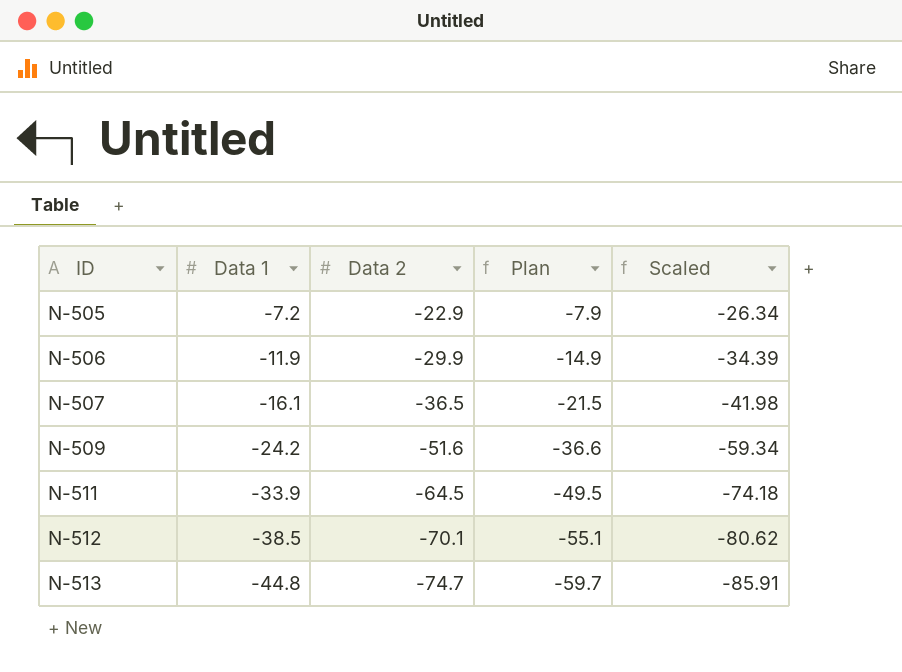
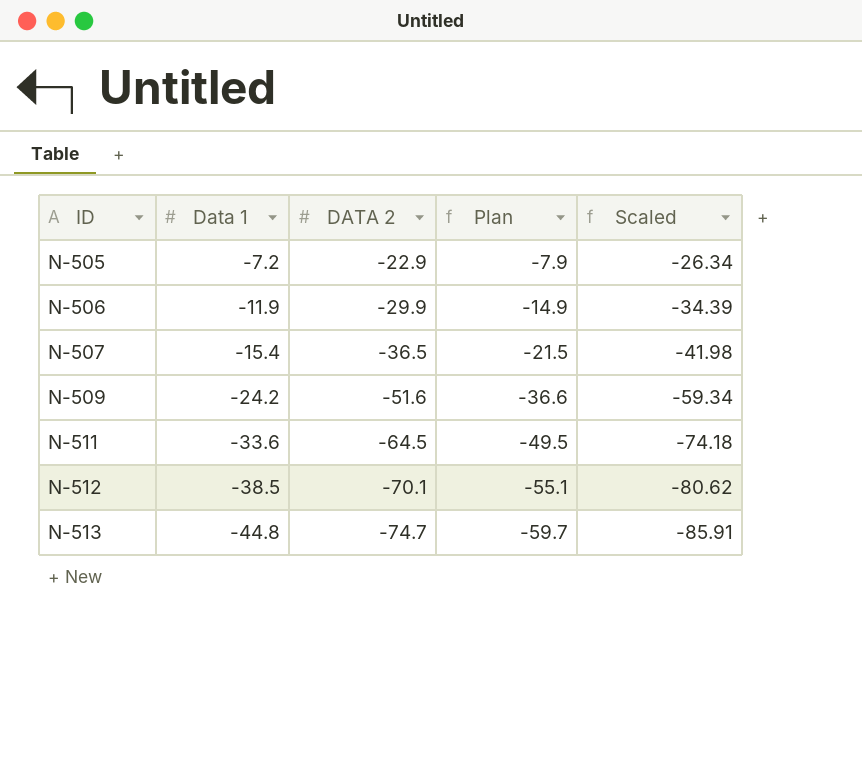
column name: Data 2 -> DATA 2
N-507 | Data 1: -16.1 -> -15.4
N-511 | Data 1: -33.9 -> -33.6

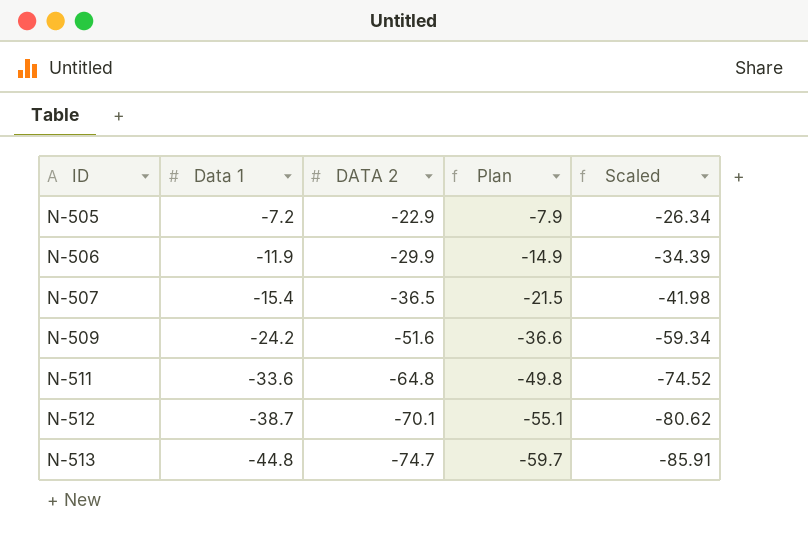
N-511 | DATA 2: -64.5 -> -64.8
N-511 | Plan: -49.5 -> -49.8
N-511 | Scaled: -74.18 -> -74.52
N-512 | Data 1: -38.5 -> -38.7

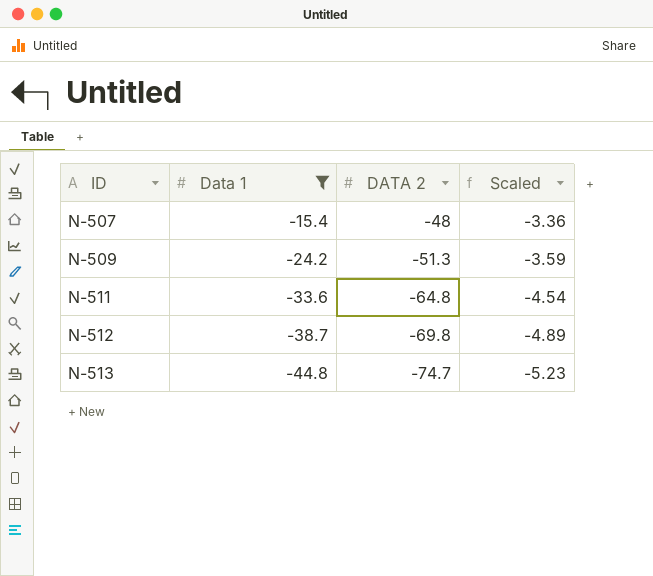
filter: none -> Data 1 <= -15.4
column Plan | formula: [DATA 2] + 15 -> none
column Scaled | formula: [DATA 2] * 1.15 -> [DATA 2] * 0.07
N-507 | DATA 2: -36.5 -> -48
N-509 | DATA 2: -51.6 -> -51.3
N-512 | DATA 2: -70.1 -> -69.8

